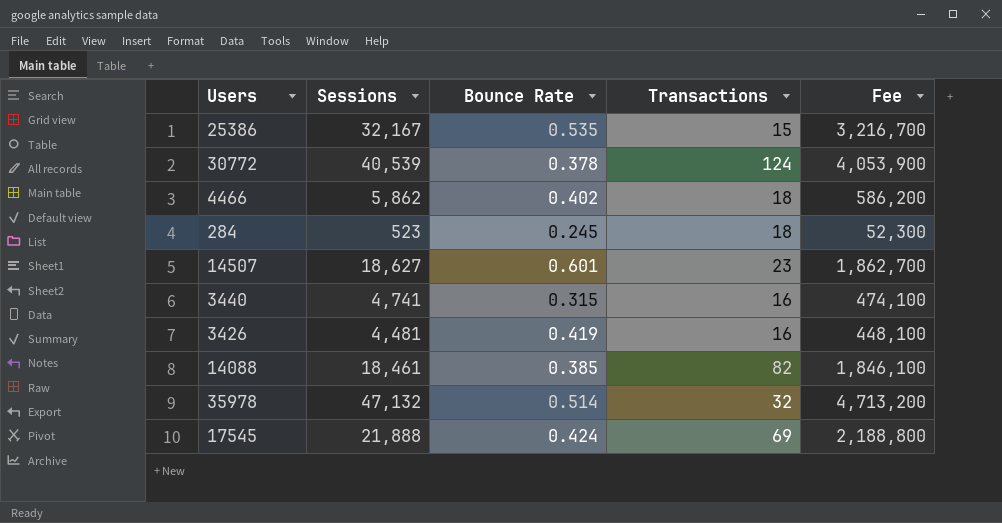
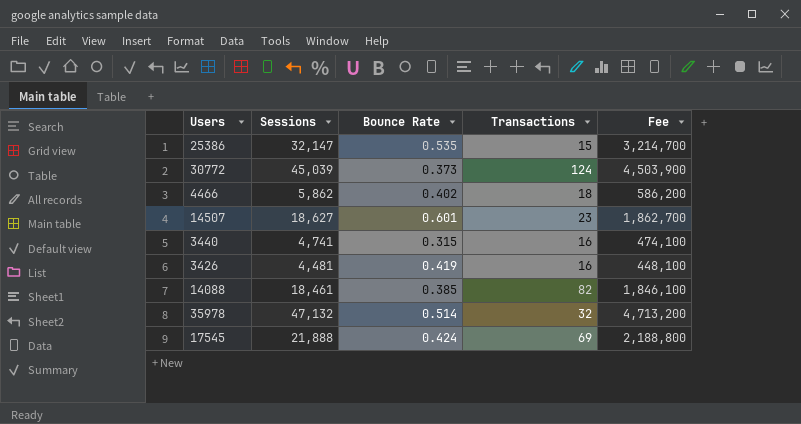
row 284: 523 | 0.245 | 18 | 52,300 -> none
25386 | Sessions: 32,167 -> 32,147
25386 | Fee: 3,216,700 -> 3,214,700
30772 | Sessions: 40,539 -> 45,039
30772 | Bounce Rate: 0.378 -> 0.373
30772 | Fee: 4,053,900 -> 4,503,900

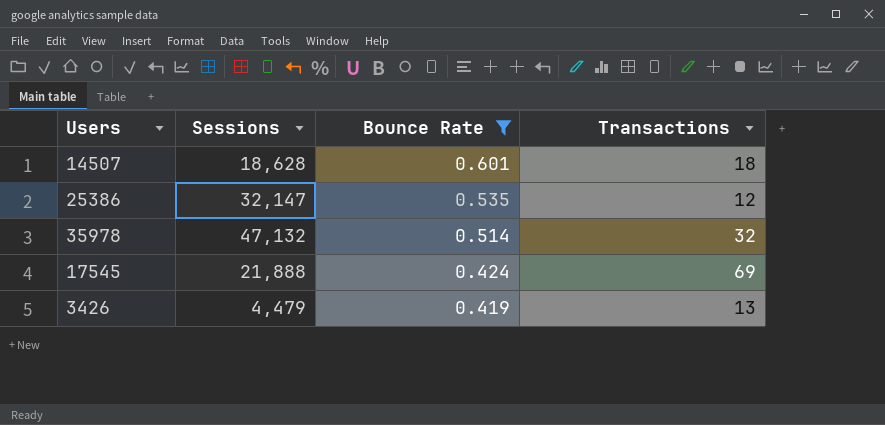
filter: none -> Bounce Rate >= 0.419
row order: none -> Bounce Rate descending
column Fee | formula: [Sessions] * 100 -> none
14507 | Sessions: 18,627 -> 18,628
14507 | Transactions: 23 -> 18
25386 | Transactions: 15 -> 12
3426 | Sessions: 4,481 -> 4,479
3426 | Transactions: 16 -> 13

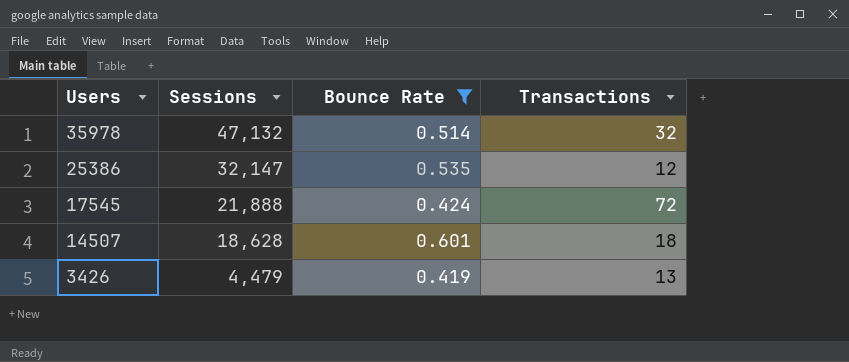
row order: Bounce Rate descending -> Users descending
17545 | Transactions: 69 -> 72

